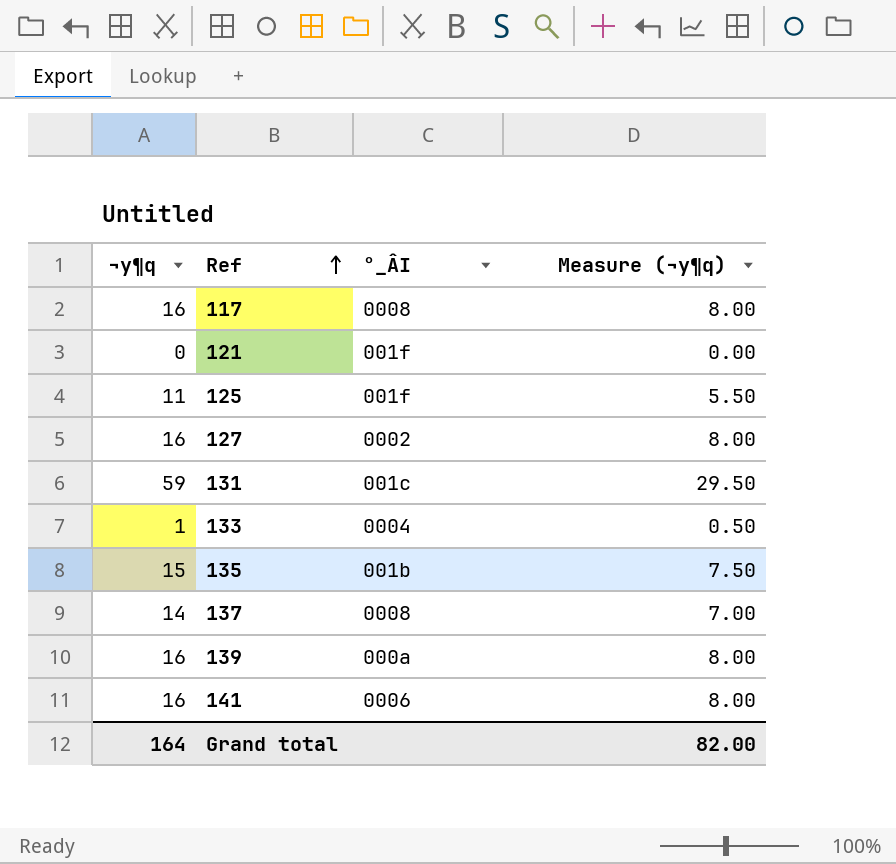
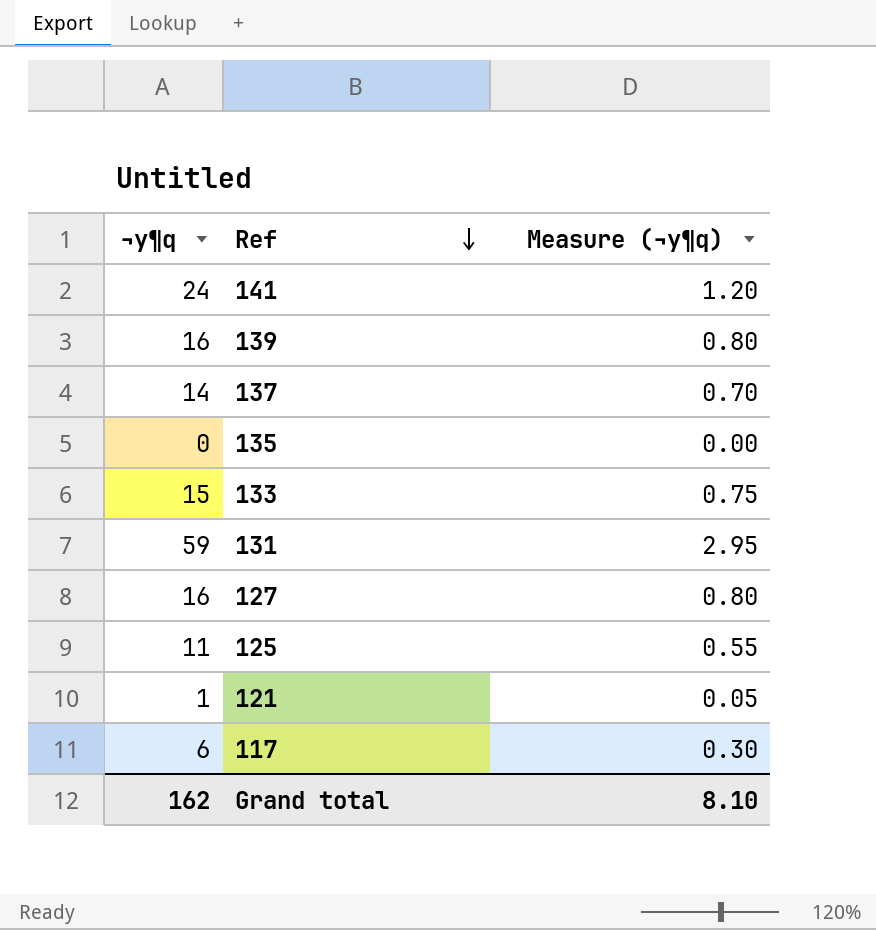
row order: Ref ascending -> Ref descending
column °_ÂI | position: 3 -> none
column Measure (¬y¶q) | formula: [¬y¶q] * 0.5 -> [¬y¶q] * 0.05
141 | ¬y¶q: 16 -> 24
135 | ¬y¶q: 15 -> 0
133 | ¬y¶q: 1 -> 15
121 | ¬y¶q: 0 -> 1
117 | ¬y¶q: 16 -> 6
Grand total | ¬y¶q: 164 -> 162
Grand total | Measure (¬y¶q): 82.00 -> 8.10

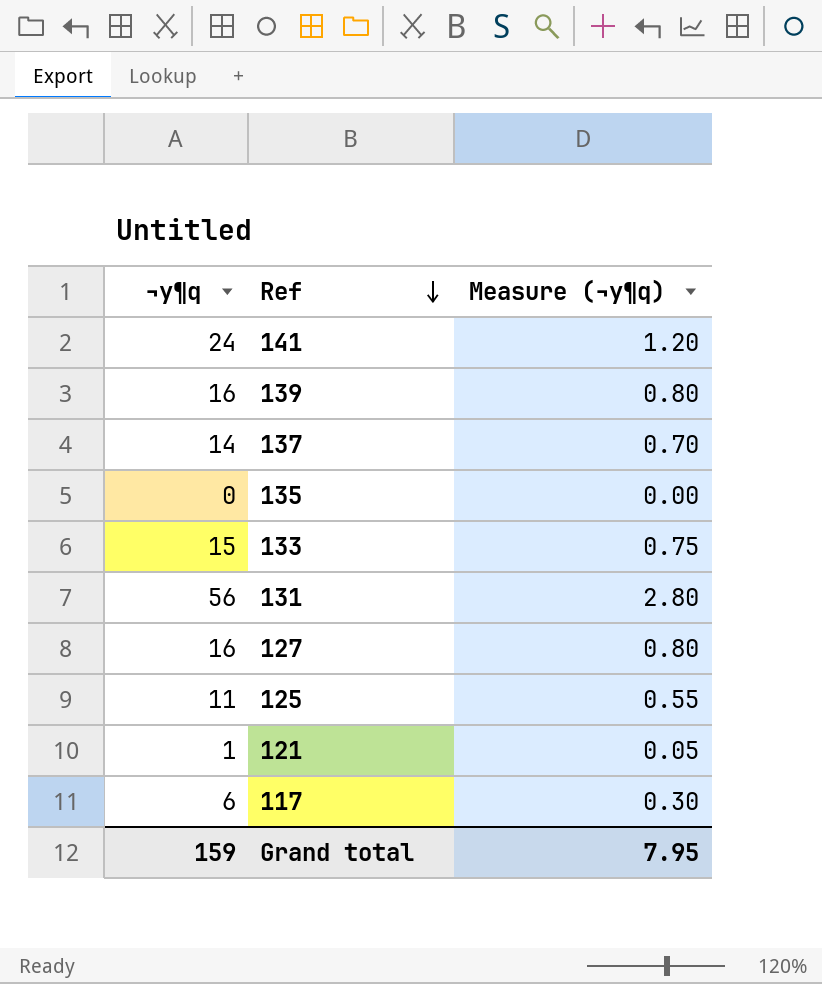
131 | ¬y¶q: 59 -> 56
131 | Measure (¬y¶q): 2.95 -> 2.80
Grand total | ¬y¶q: 162 -> 159
Grand total | Measure (¬y¶q): 8.10 -> 7.95

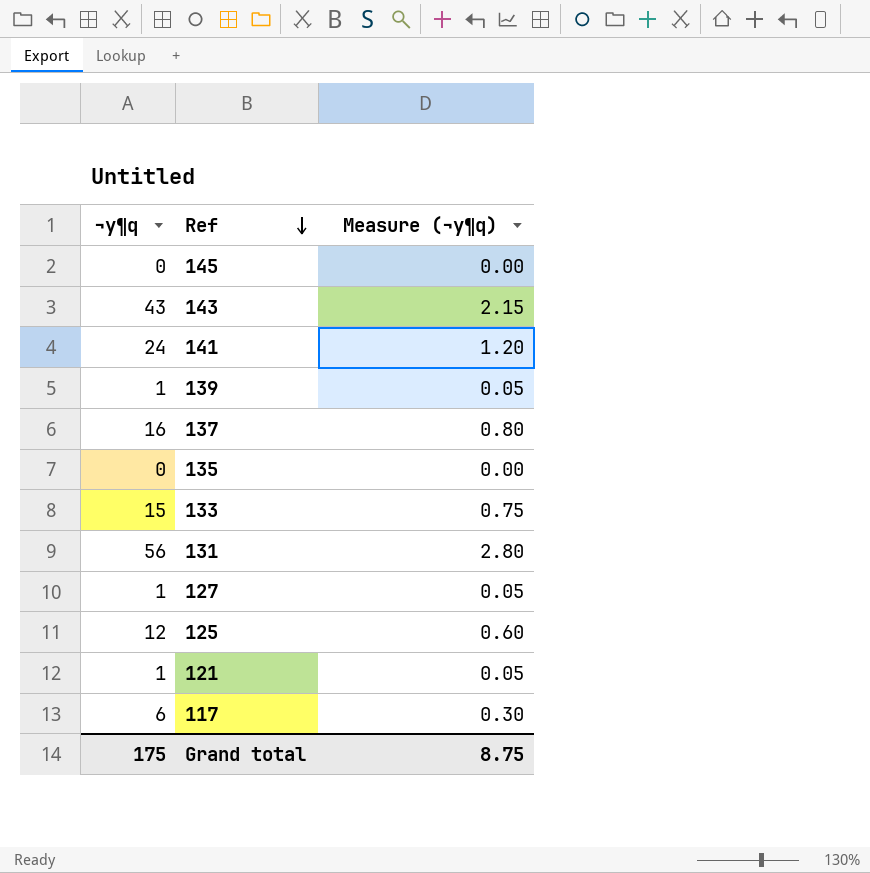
row 145: none -> 0 | 0.00
row 143: none -> 43 | 2.15
139 | ¬y¶q: 16 -> 1
139 | Measure (¬y¶q): 0.80 -> 0.05
137 | ¬y¶q: 14 -> 16
137 | Measure (¬y¶q): 0.70 -> 0.80
127 | ¬y¶q: 16 -> 1
127 | Measure (¬y¶q): 0.80 -> 0.05
125 | ¬y¶q: 11 -> 12
125 | Measure (¬y¶q): 0.55 -> 0.60
Grand total | ¬y¶q: 159 -> 175
Grand total | Measure (¬y¶q): 7.95 -> 8.75

